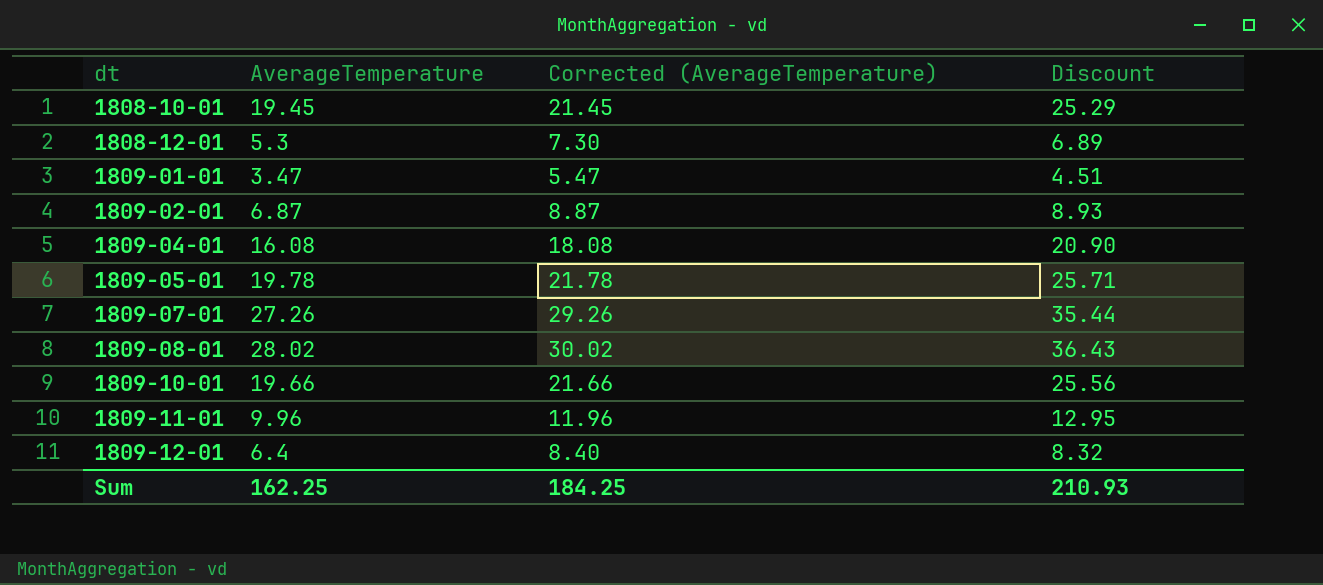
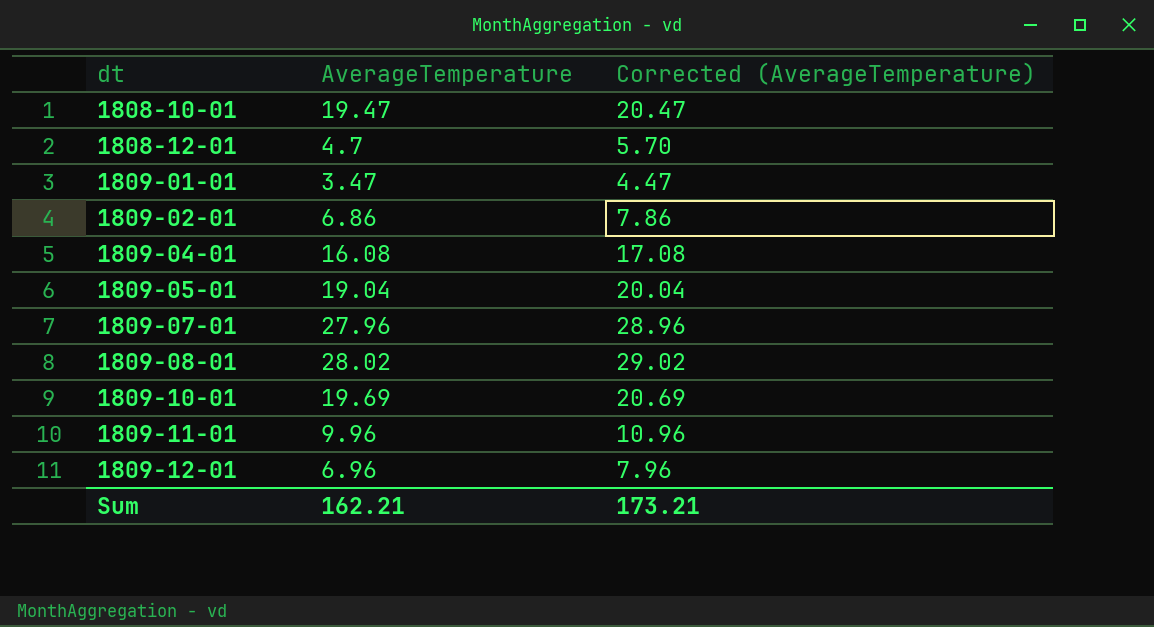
column Discount | formula: [AverageTemperature] * 1.3 -> none
column Corrected (AverageTemperature) | formula: [AverageTemperature] + 2 -> [AverageTemperature] + 1
1808-10-01 | AverageTemperature: 19.45 -> 19.47
1808-12-01 | AverageTemperature: 5.3 -> 4.7
1809-02-01 | AverageTemperature: 6.87 -> 6.86
1809-05-01 | AverageTemperature: 19.78 -> 19.04
1809-07-01 | AverageTemperature: 27.26 -> 27.96
1809-10-01 | AverageTemperature: 19.66 -> 19.69
1809-12-01 | AverageTemperature: 6.4 -> 6.96
Sum | AverageTemperature: 162.25 -> 162.21
Sum | Corrected (AverageTemperature): 184.25 -> 173.21

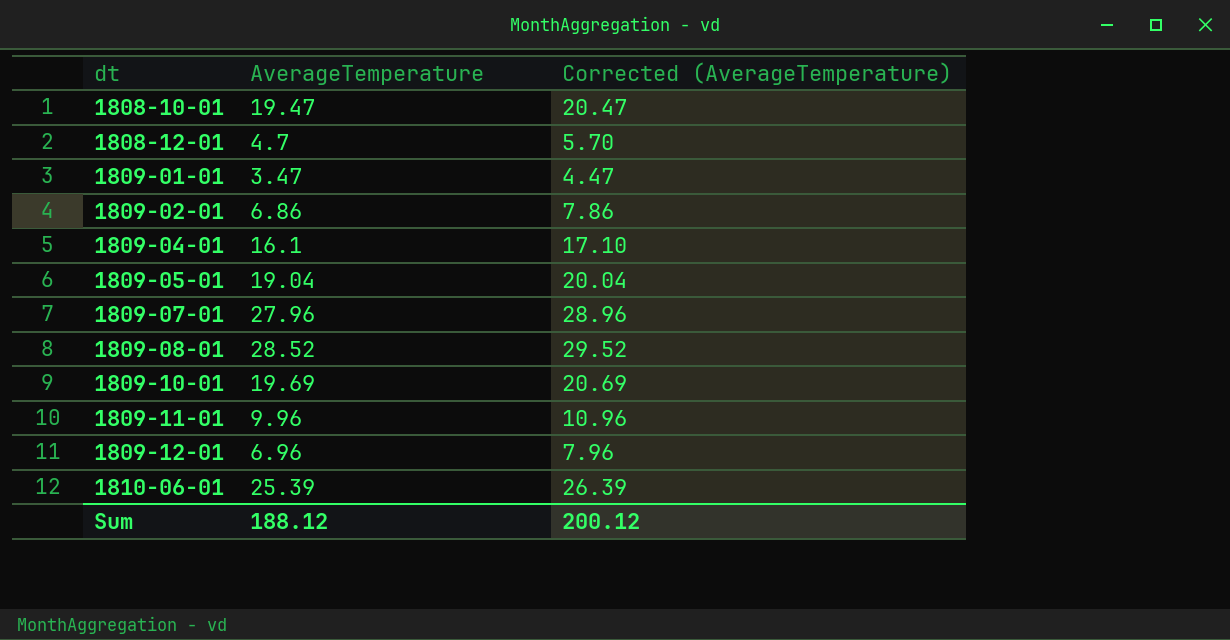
1809-04-01 | AverageTemperature: 16.08 -> 16.1
1809-04-01 | Corrected (AverageTemperature): 17.08 -> 17.10
1809-08-01 | AverageTemperature: 28.02 -> 28.52
1809-08-01 | Corrected (AverageTemperature): 29.02 -> 29.52
row 1810-06-01: none -> 25.39 | 26.39
Sum | AverageTemperature: 162.21 -> 188.12
Sum | Corrected (AverageTemperature): 173.21 -> 200.12

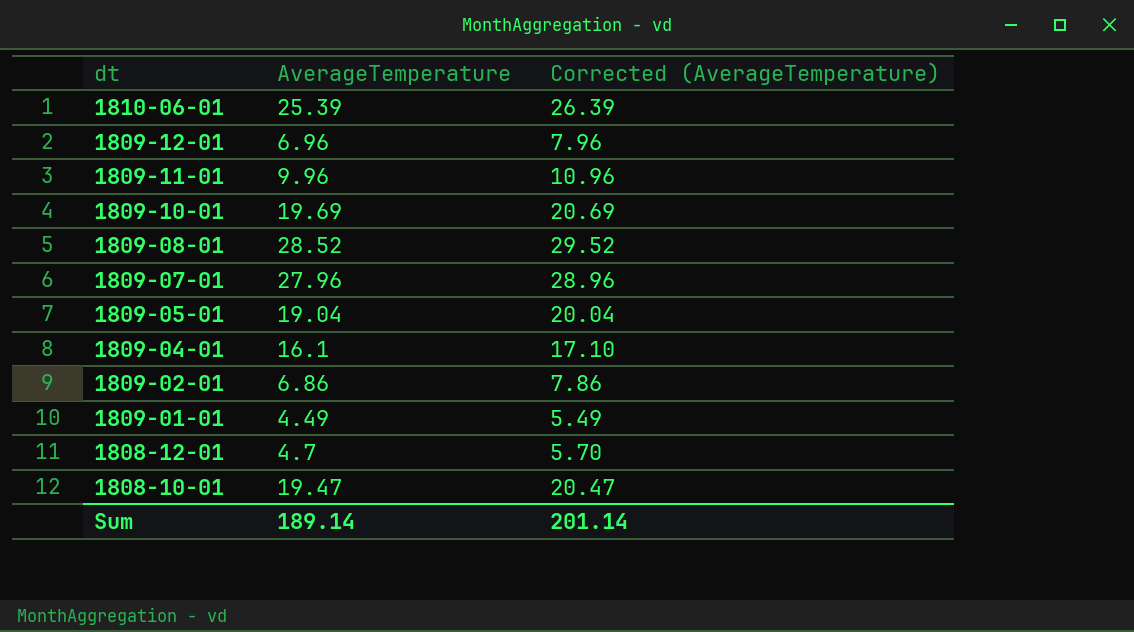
row order: dt ascending -> dt descending
1809-01-01 | AverageTemperature: 3.47 -> 4.49
1809-01-01 | Corrected (AverageTemperature): 4.47 -> 5.49
Sum | AverageTemperature: 188.12 -> 189.14
Sum | Corrected (AverageTemperature): 200.12 -> 201.14

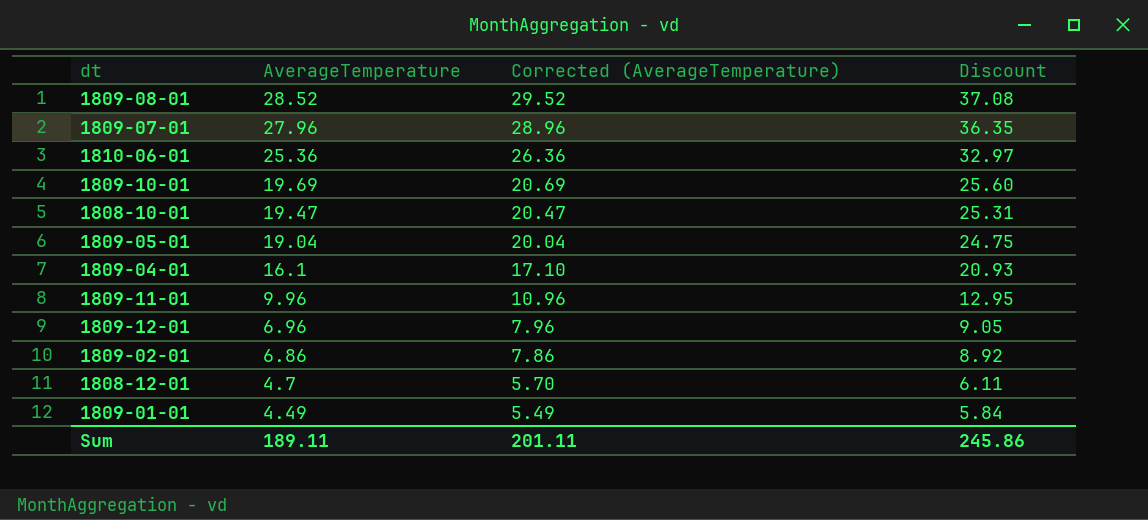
row order: dt descending -> AverageTemperature descending
column Discount | formula: none -> [AverageTemperature] * 1.3
1810-06-01 | AverageTemperature: 25.39 -> 25.36
1810-06-01 | Corrected (AverageTemperature): 26.39 -> 26.36
Sum | AverageTemperature: 189.14 -> 189.11
Sum | Corrected (AverageTemperature): 201.14 -> 201.11

